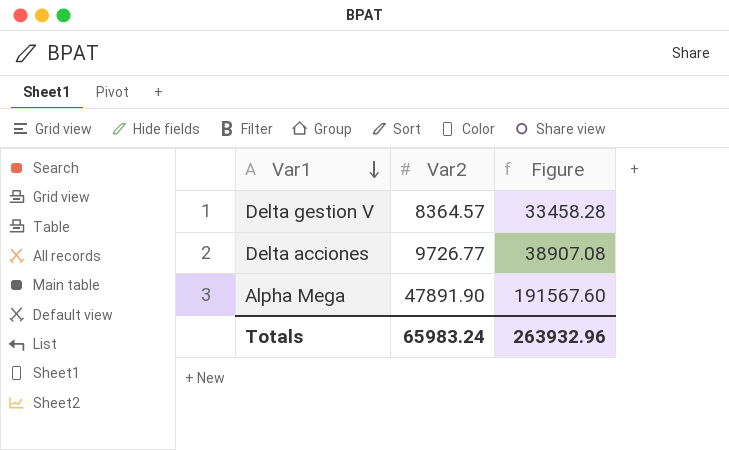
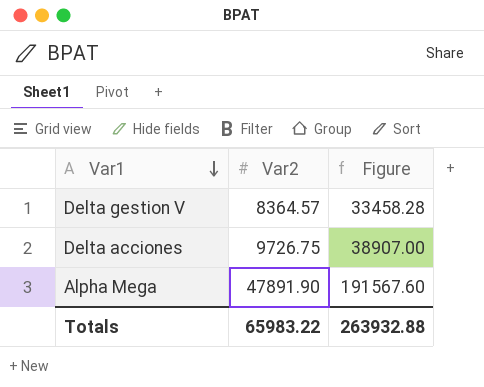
Delta acciones | Var2: 9726.77 -> 9726.75
Delta acciones | Figure: 38907.08 -> 38907.00
Totals | Var2: 65983.24 -> 65983.22
Totals | Figure: 263932.96 -> 263932.88

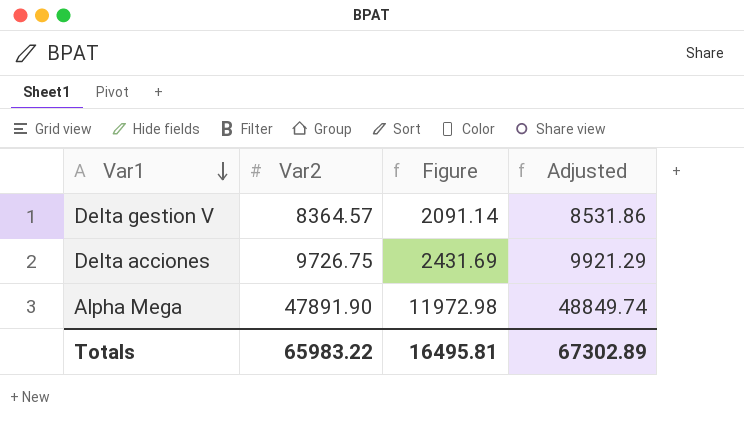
column Figure | formula: [Var2] * 4 -> [Var2] * 0.25
column Adjusted | formula: none -> [Var2] * 1.02
Totals | Figure: 263932.88 -> 16495.81

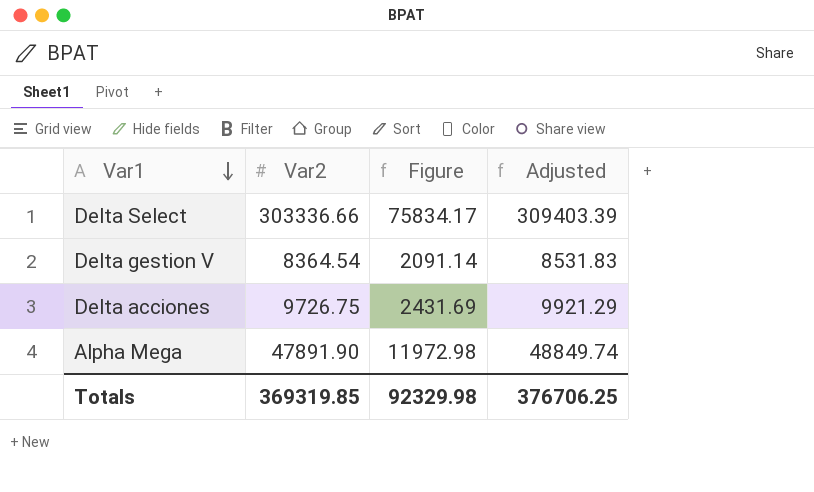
row Delta Select: none -> 303336.66 | 75834.17 | 309403.39
Delta gestion V | Var2: 8364.57 -> 8364.54
Delta gestion V | Adjusted: 8531.86 -> 8531.83
Totals | Var2: 65983.22 -> 369319.85
Totals | Figure: 16495.81 -> 92329.98
Totals | Adjusted: 67302.89 -> 376706.25

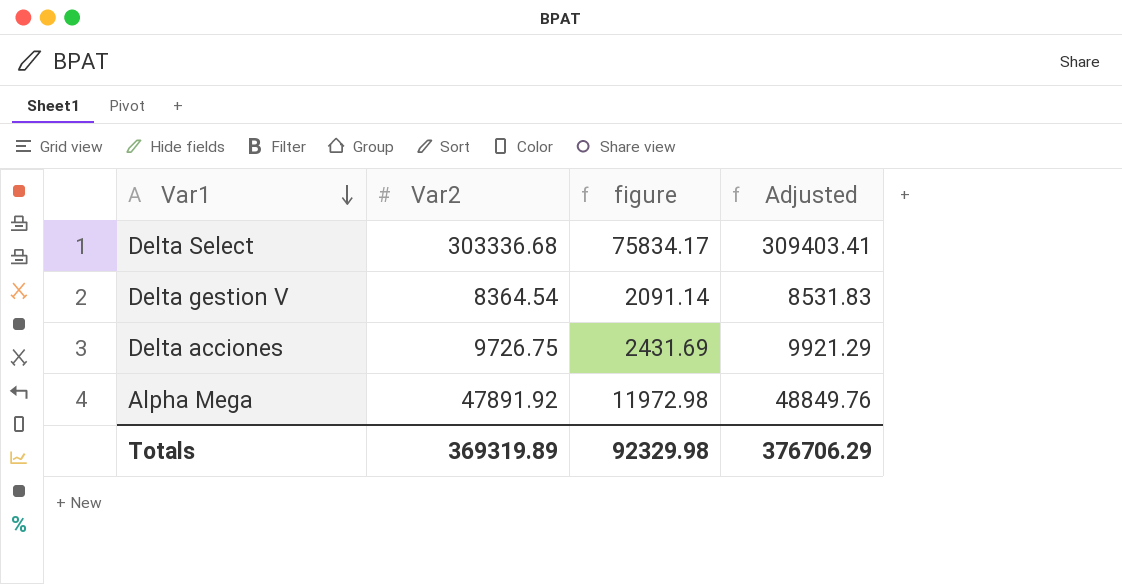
column name: Figure -> figure
Delta Select | Var2: 303336.66 -> 303336.68
Delta Select | Adjusted: 309403.39 -> 309403.41
Alpha Mega | Var2: 47891.90 -> 47891.92
Alpha Mega | Adjusted: 48849.74 -> 48849.76
Totals | Var2: 369319.85 -> 369319.89
Totals | Adjusted: 376706.25 -> 376706.29

